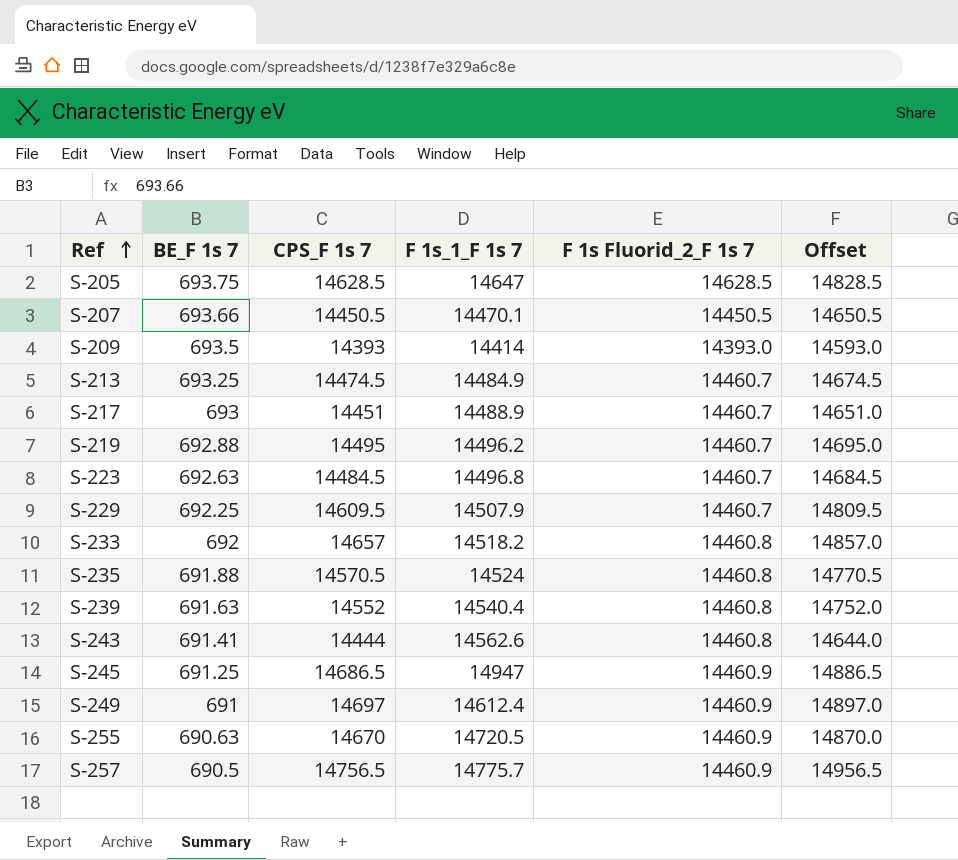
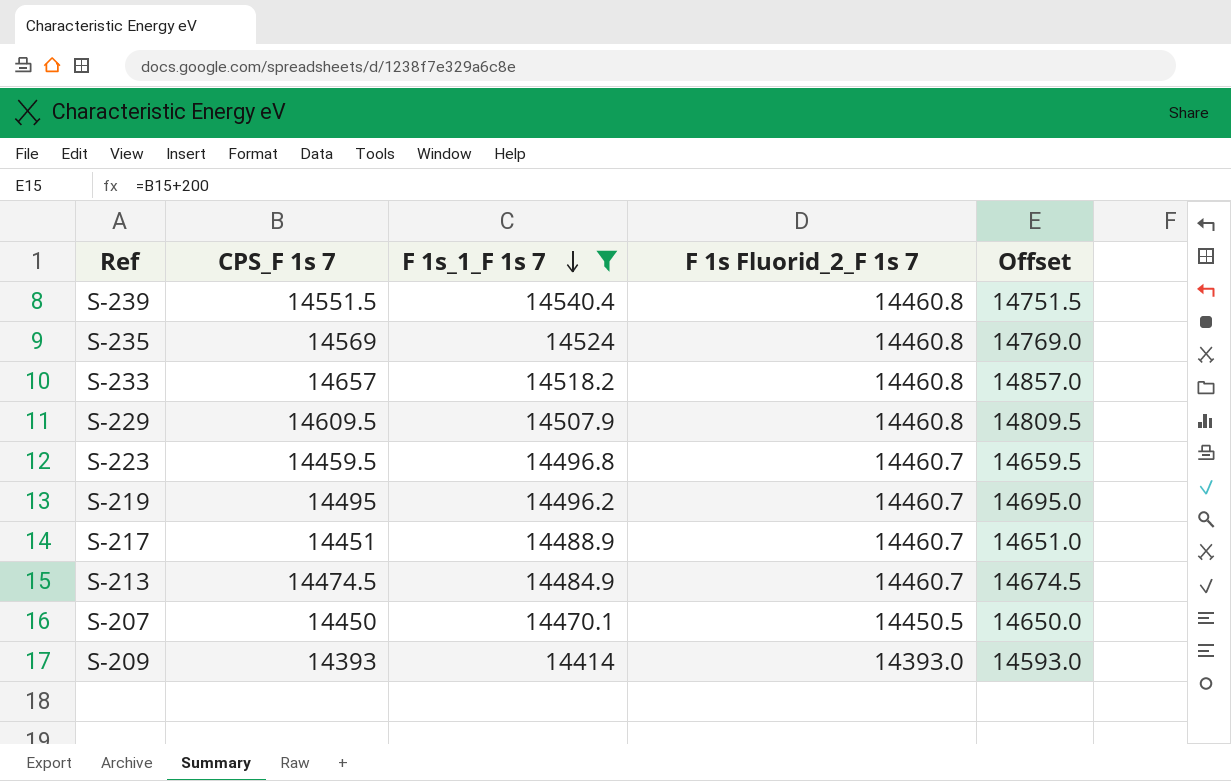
filter: none -> F 1s_1_F 1s 7 <= 14540.4
row order: Ref ascending -> F 1s_1_F 1s 7 descending
column BE_F 1s 7 | position: 2 -> none
S-239 | CPS_F 1s 7: 14552 -> 14551.5
S-239 | Offset: 14752.0 -> 14751.5
S-235 | CPS_F 1s 7: 14570.5 -> 14569
S-235 | Offset: 14770.5 -> 14769.0
S-229 | F 1s Fluorid_2_F 1s 7: 14460.7 -> 14460.8
S-223 | CPS_F 1s 7: 14484.5 -> 14459.5
S-223 | Offset: 14684.5 -> 14659.5
S-207 | CPS_F 1s 7: 14450.5 -> 14450
S-207 | Offset: 14650.5 -> 14650.0

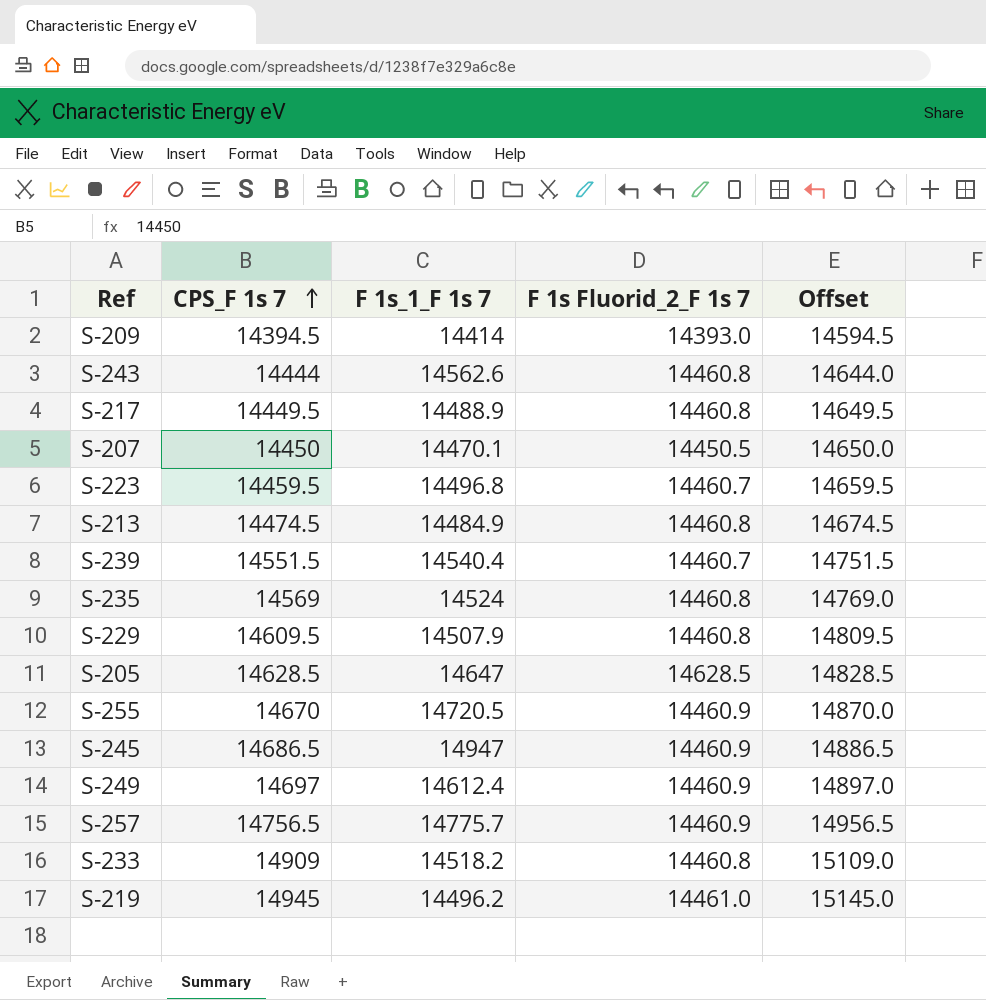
filter: F 1s_1_F 1s 7 <= 14540.4 -> none
row order: F 1s_1_F 1s 7 descending -> CPS_F 1s 7 ascending
S-209 | CPS_F 1s 7: 14393 -> 14394.5
S-209 | Offset: 14593.0 -> 14594.5
S-217 | CPS_F 1s 7: 14451 -> 14449.5
S-217 | F 1s Fluorid_2_F 1s 7: 14460.7 -> 14460.8
S-217 | Offset: 14651.0 -> 14649.5
S-213 | F 1s Fluorid_2_F 1s 7: 14460.7 -> 14460.8
S-239 | F 1s Fluorid_2_F 1s 7: 14460.8 -> 14460.7
S-233 | CPS_F 1s 7: 14657 -> 14909
S-233 | Offset: 14857.0 -> 15109.0
S-219 | CPS_F 1s 7: 14495 -> 14945
S-219 | F 1s Fluorid_2_F 1s 7: 14460.7 -> 14461.0
S-219 | Offset: 14695.0 -> 15145.0

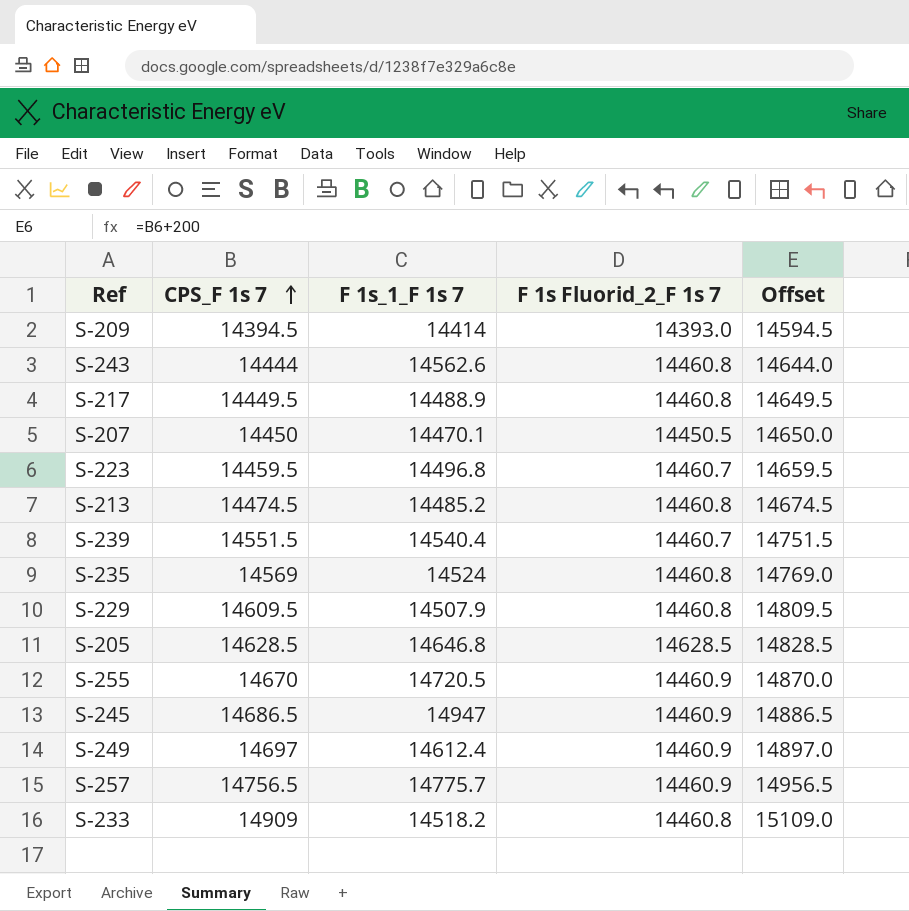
row S-219: 14945 | 14496.2 | 14461.0 | 15145.0 -> none
S-213 | F 1s_1_F 1s 7: 14484.9 -> 14485.2
S-205 | F 1s_1_F 1s 7: 14647 -> 14646.8

